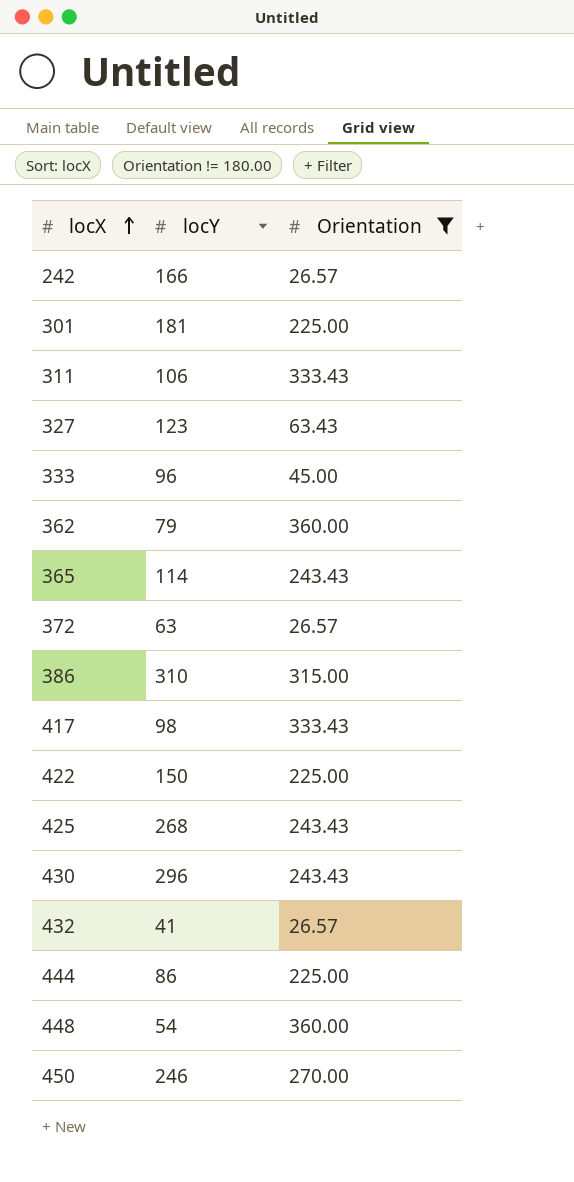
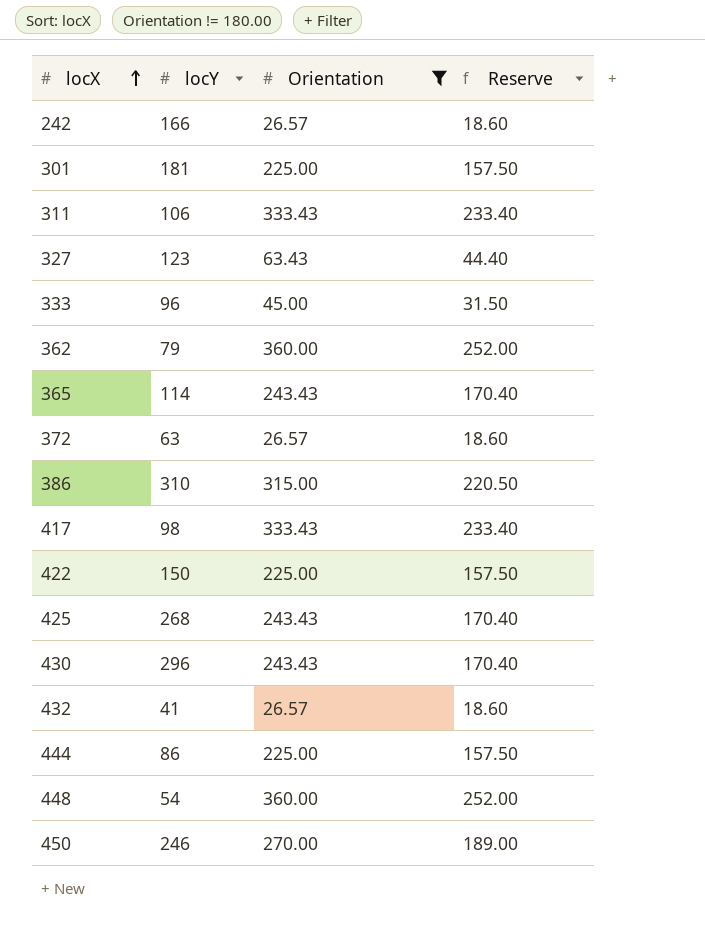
column Reserve | formula: none -> [Orientation] * 0.7

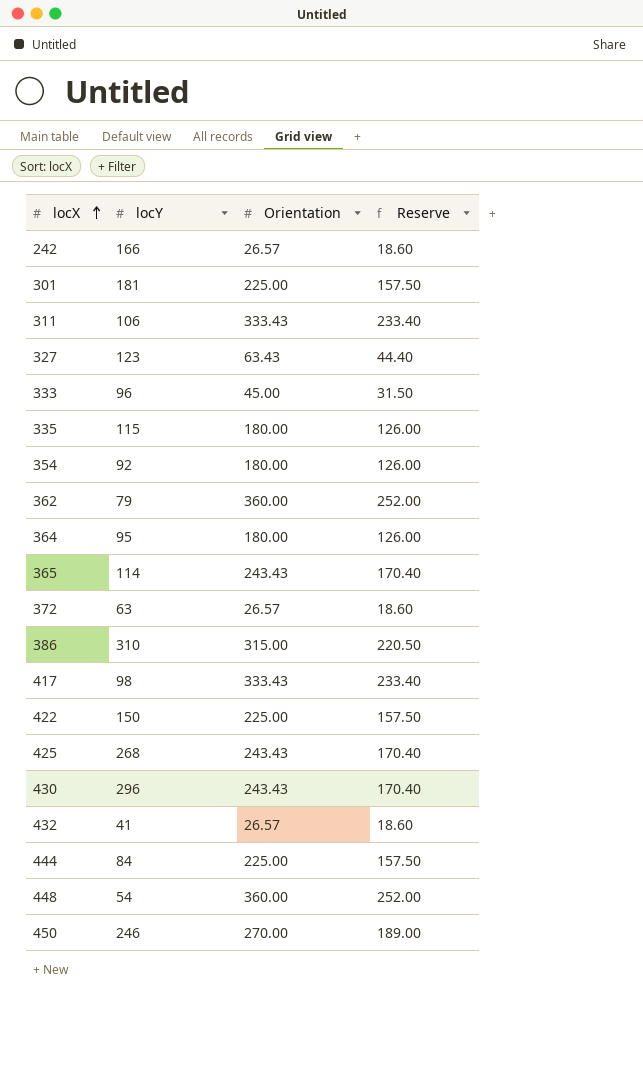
filter: Orientation != 180.00 -> none
444 | locY: 86 -> 84

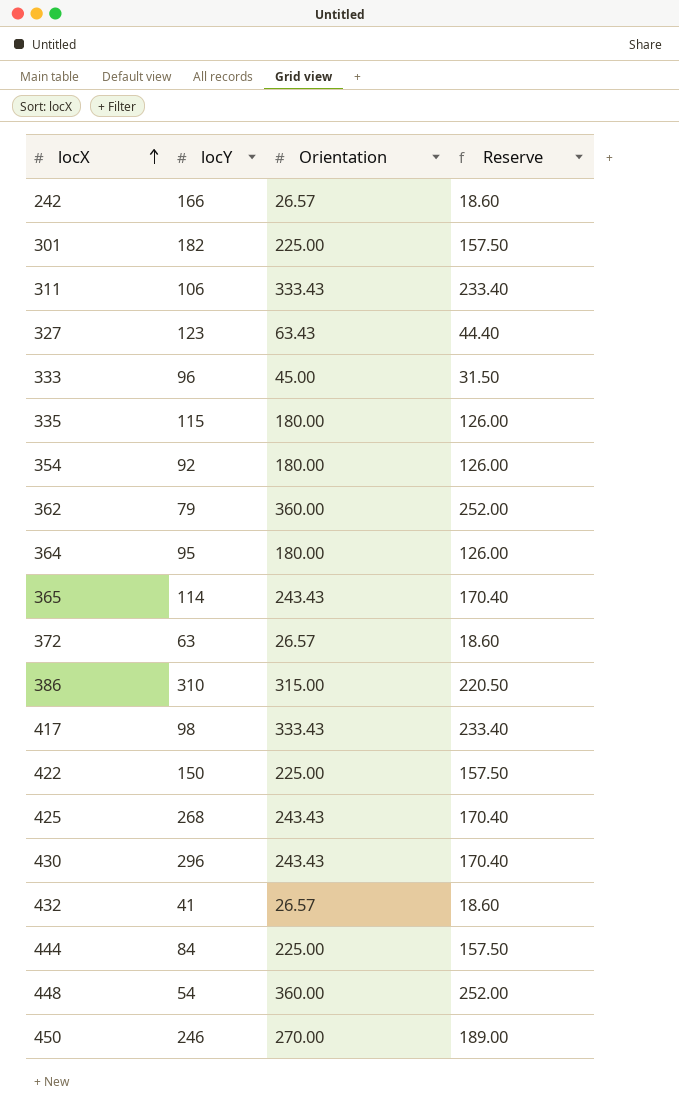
301 | locY: 181 -> 182

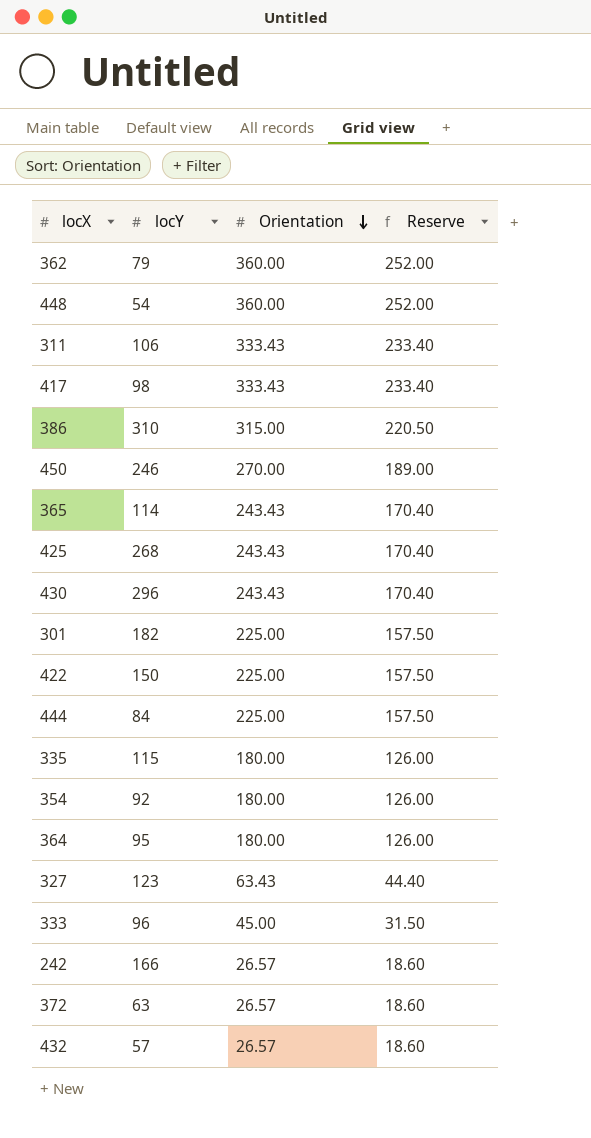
row order: locX ascending -> Orientation descending
432 | locY: 41 -> 57

